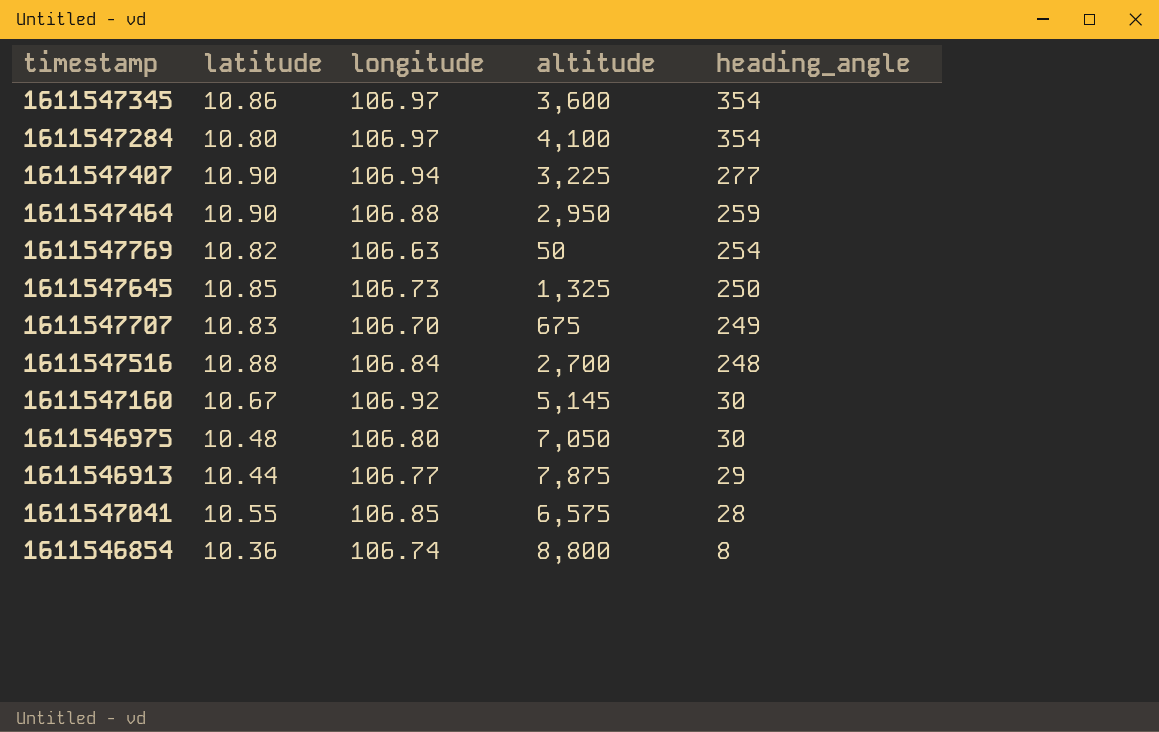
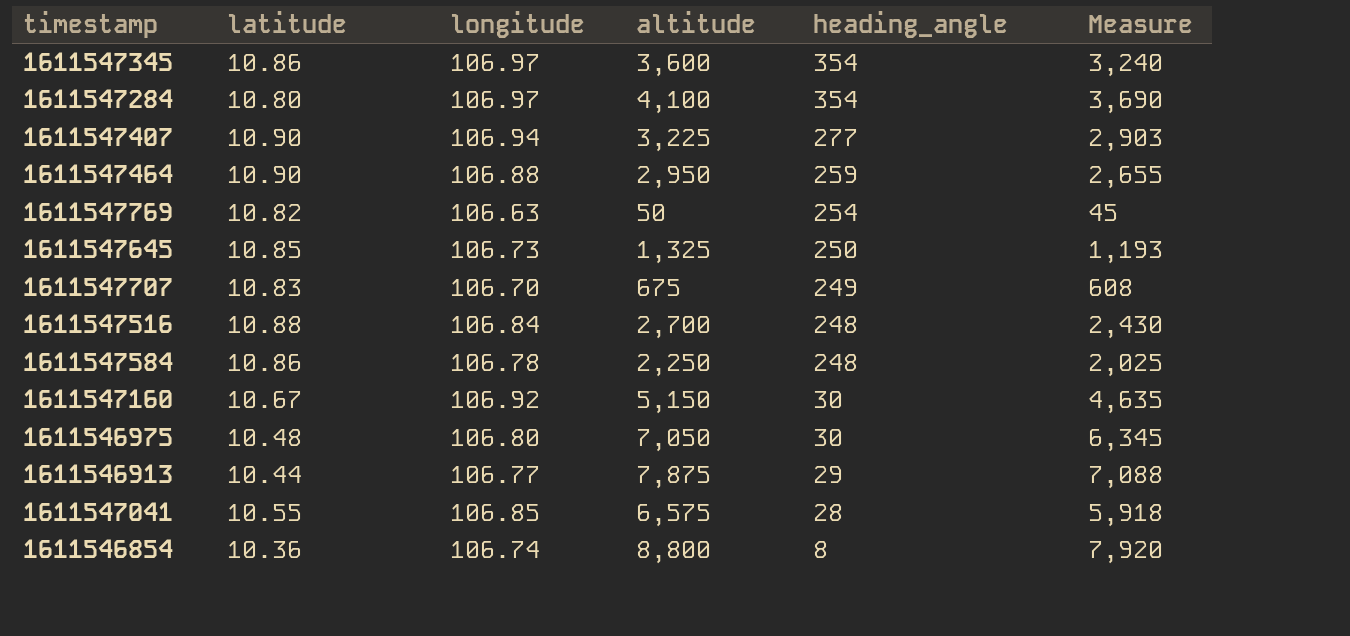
column Measure | formula: none -> [altitude] * 0.9
row 1611547584: none -> 10.86 | 106.78 | 2,250 | 248 | 2,025
1611547160 | altitude: 5,145 -> 5,150

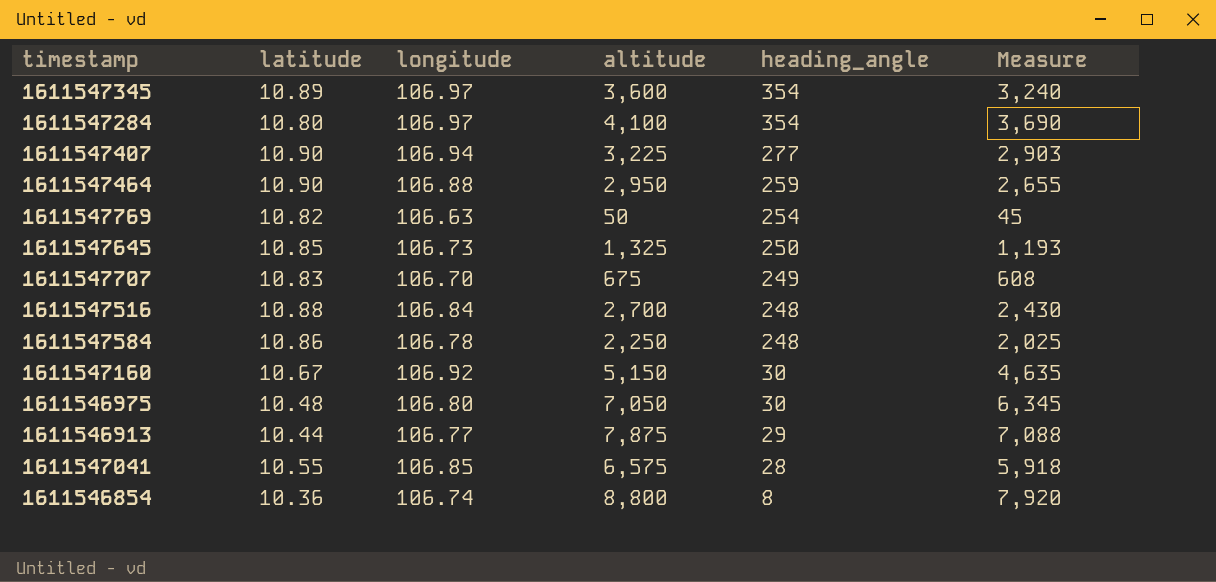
1611547345 | latitude: 10.86 -> 10.89

